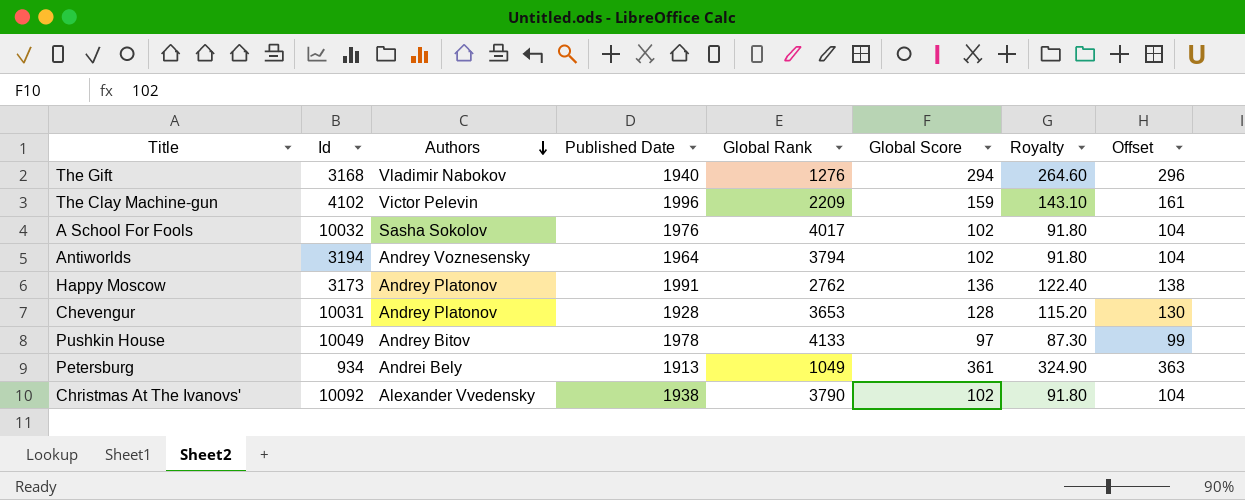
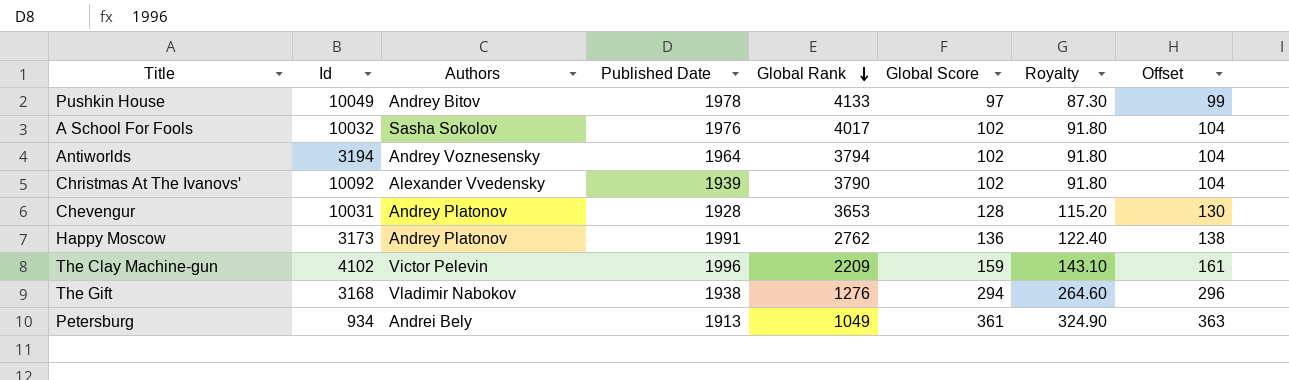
row order: Authors descending -> Global Rank descending
Christmas At The Ivanovs' | Published Date: 1938 -> 1939
The Gift | Published Date: 1940 -> 1938

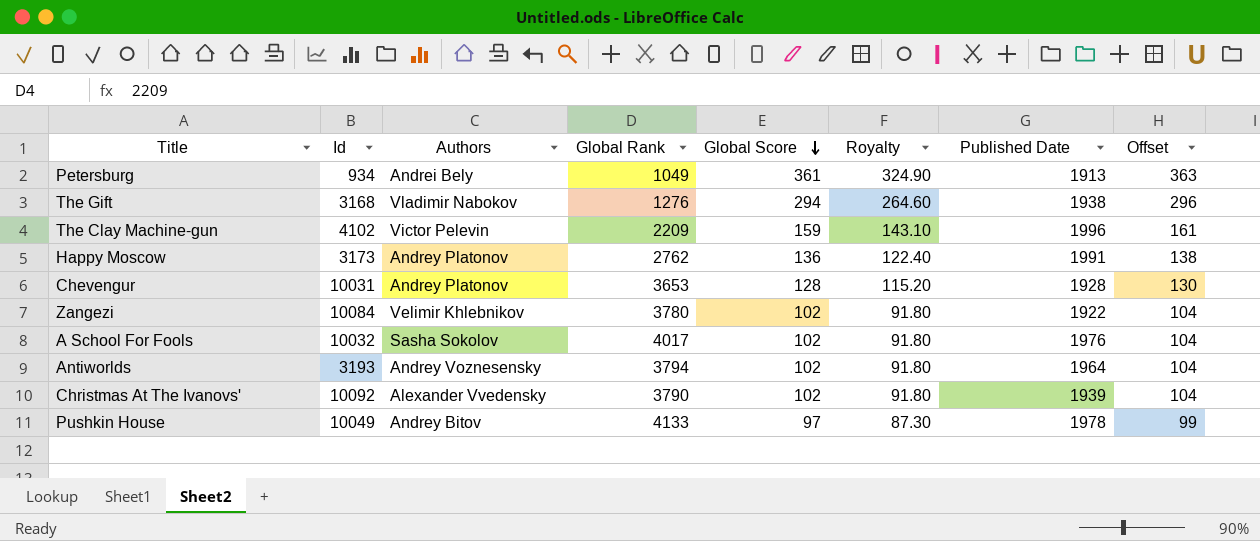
row order: Global Rank descending -> Global Score descending
column Published Date | position: 4 -> 7
row Zangezi: none -> 10084 | Velimir Khlebnikov | 3780 | 102 | 91.80 | 1922 | 104
Antiworlds | Id: 3194 -> 3193

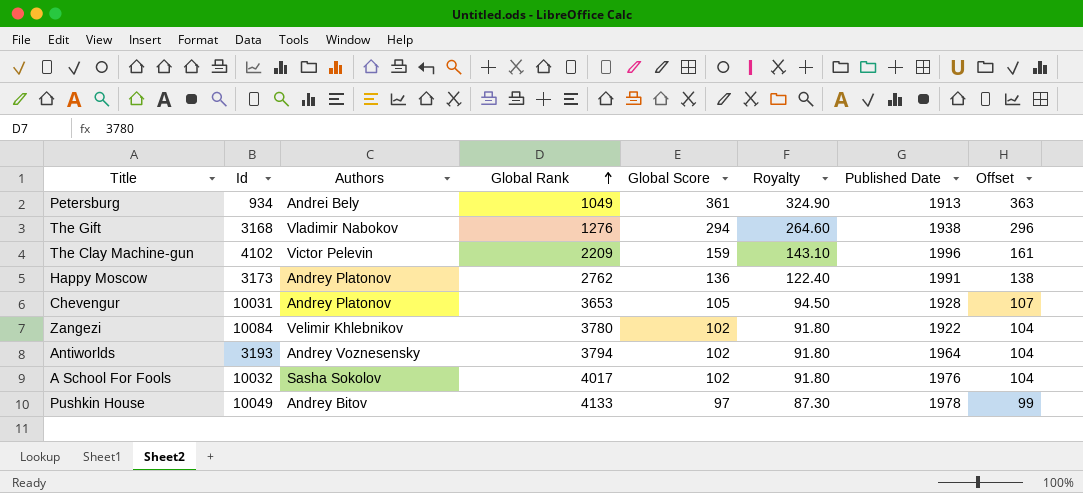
row order: Global Score descending -> Global Rank ascending
row Christmas At The Ivanovs': 10092 | Alexander Vvedensky | 3790 | 102 | 91.80 | 1939 | 104 -> none
Chevengur | Global Score: 128 -> 105
Chevengur | Royalty: 115.20 -> 94.50
Chevengur | Offset: 130 -> 107

